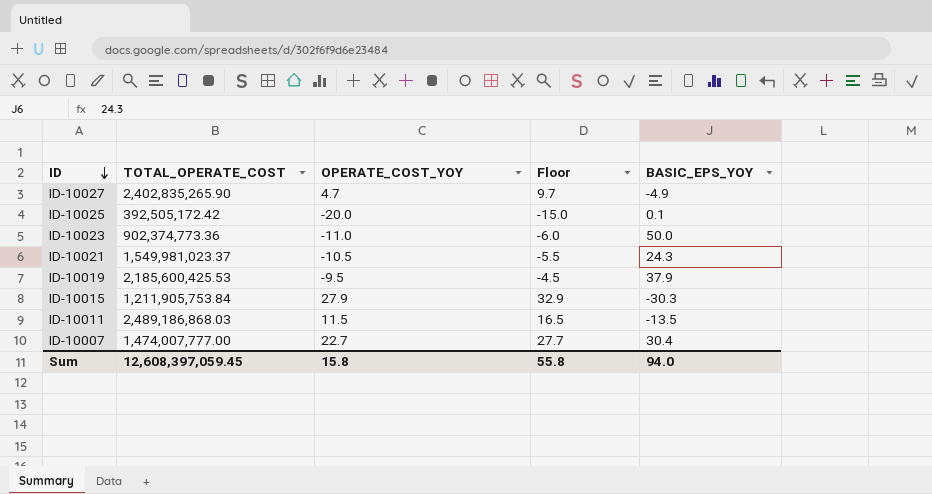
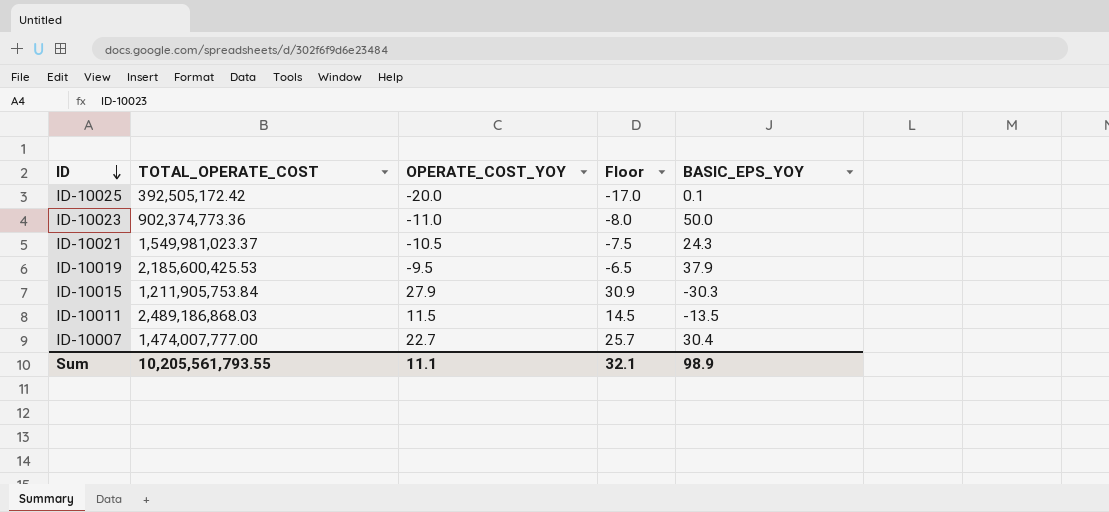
column Floor | formula: [OPERATE_COST_YOY] + 5 -> [OPERATE_COST_YOY] + 3
row ID-10027: 2,402,835,265.90 | 4.7 | 9.7 | -4.9 -> none
Sum | TOTAL_OPERATE_COST: 12,608,397,059.45 -> 10,205,561,793.55
Sum | OPERATE_COST_YOY: 15.8 -> 11.1
Sum | Floor: 55.8 -> 32.1
Sum | BASIC_EPS_YOY: 94.0 -> 98.9

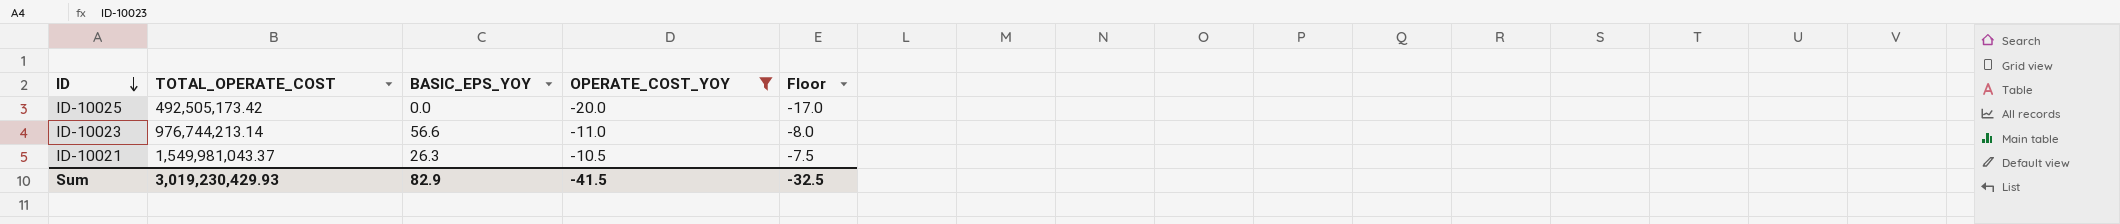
filter: none -> OPERATE_COST_YOY <= -10.5
column BASIC_EPS_YOY | position: 5 -> 3
ID-10025 | TOTAL_OPERATE_COST: 392,505,172.42 -> 492,505,173.42
ID-10025 | BASIC_EPS_YOY: 0.1 -> 0.0
ID-10023 | TOTAL_OPERATE_COST: 902,374,773.36 -> 976,744,213.14
ID-10023 | BASIC_EPS_YOY: 50.0 -> 56.6
ID-10021 | TOTAL_OPERATE_COST: 1,549,981,023.37 -> 1,549,981,043.37
ID-10021 | BASIC_EPS_YOY: 24.3 -> 26.3
Sum | TOTAL_OPERATE_COST: 10,205,561,793.55 -> 3,019,230,429.93
Sum | BASIC_EPS_YOY: 98.9 -> 82.9
Sum | OPERATE_COST_YOY: 11.1 -> -41.5
Sum | Floor: 32.1 -> -32.5

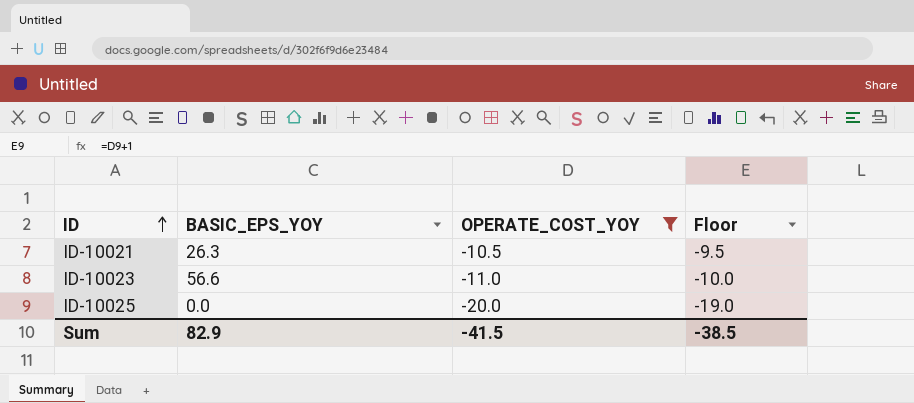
row order: ID descending -> ID ascending
column TOTAL_OPERATE_COST | position: 2 -> none
column Floor | formula: [OPERATE_COST_YOY] + 3 -> [OPERATE_COST_YOY] + 1
Sum | Floor: -32.5 -> -38.5

